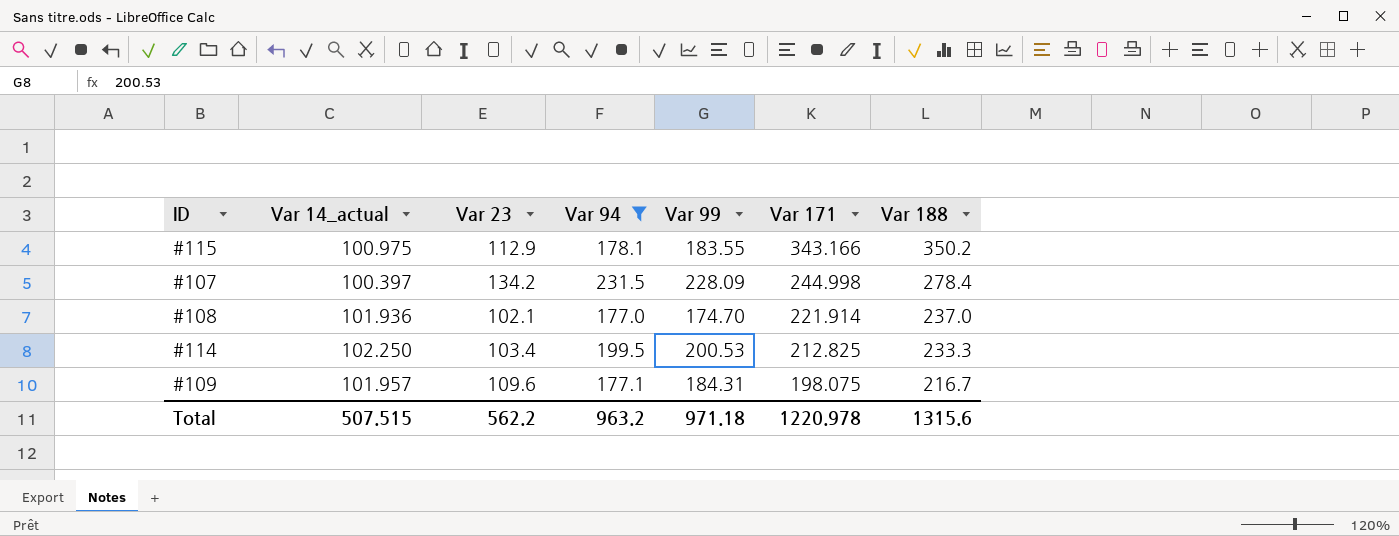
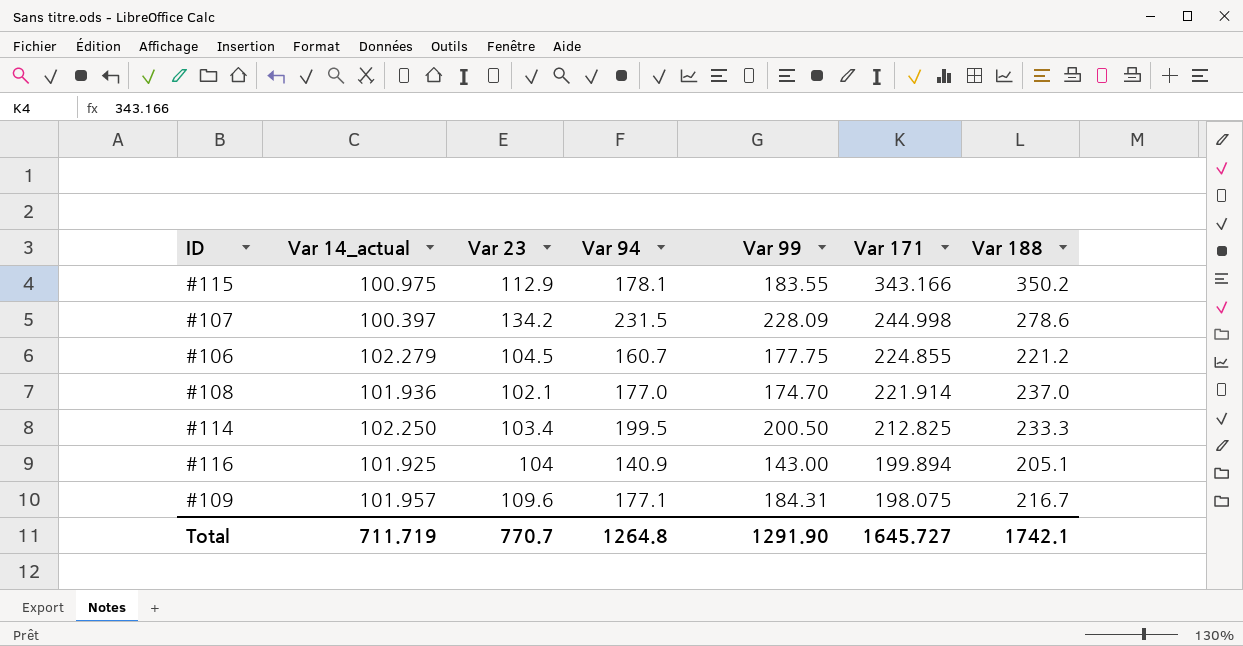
filter: Var 94 >= 177.0 -> none
#107 | Var 188: 278.4 -> 278.6
#114 | Var 99: 200.53 -> 200.50
Total | Var 14_actual: 507.515 -> 711.719
Total | Var 23: 562.2 -> 770.7
Total | Var 94: 963.2 -> 1264.8
Total | Var 99: 971.18 -> 1291.90
Total | Var 171: 1220.978 -> 1645.727
Total | Var 188: 1315.6 -> 1742.1

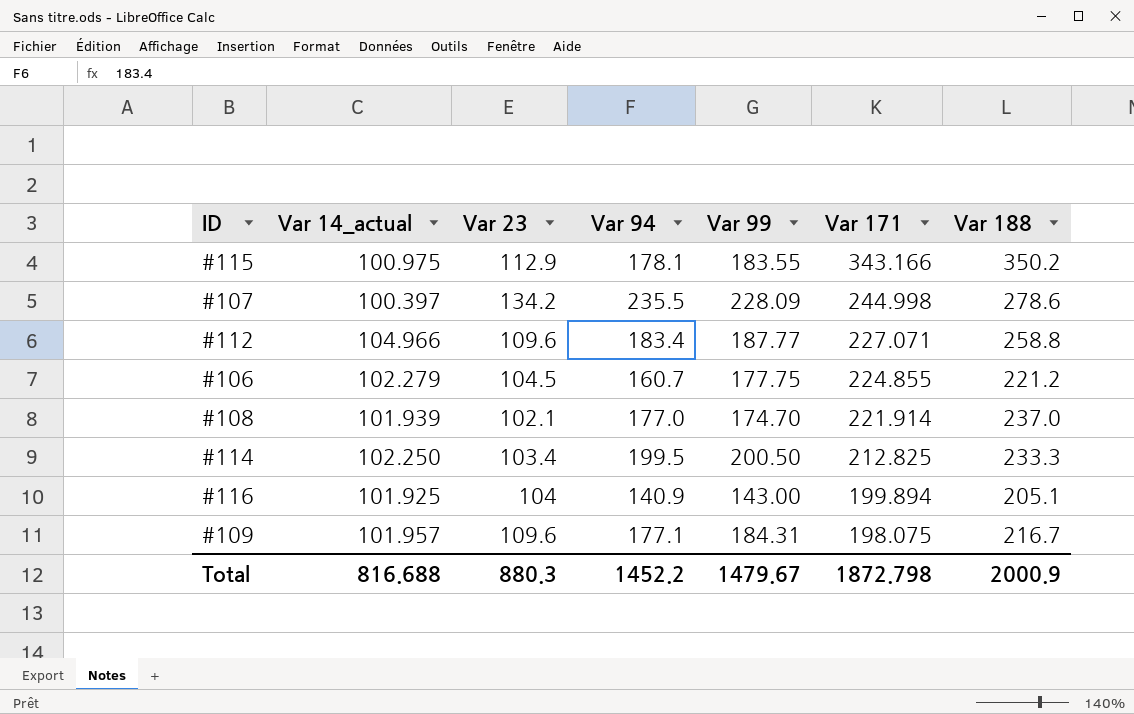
#107 | Var 94: 231.5 -> 235.5
row #112: none -> 104.966 | 109.6 | 183.4 | 187.77 | 227.071 | 258.8
#108 | Var 14_actual: 101.936 -> 101.939
Total | Var 14_actual: 711.719 -> 816.688
Total | Var 23: 770.7 -> 880.3
Total | Var 94: 1264.8 -> 1452.2
Total | Var 99: 1291.90 -> 1479.67
Total | Var 171: 1645.727 -> 1872.798
Total | Var 188: 1742.1 -> 2000.9

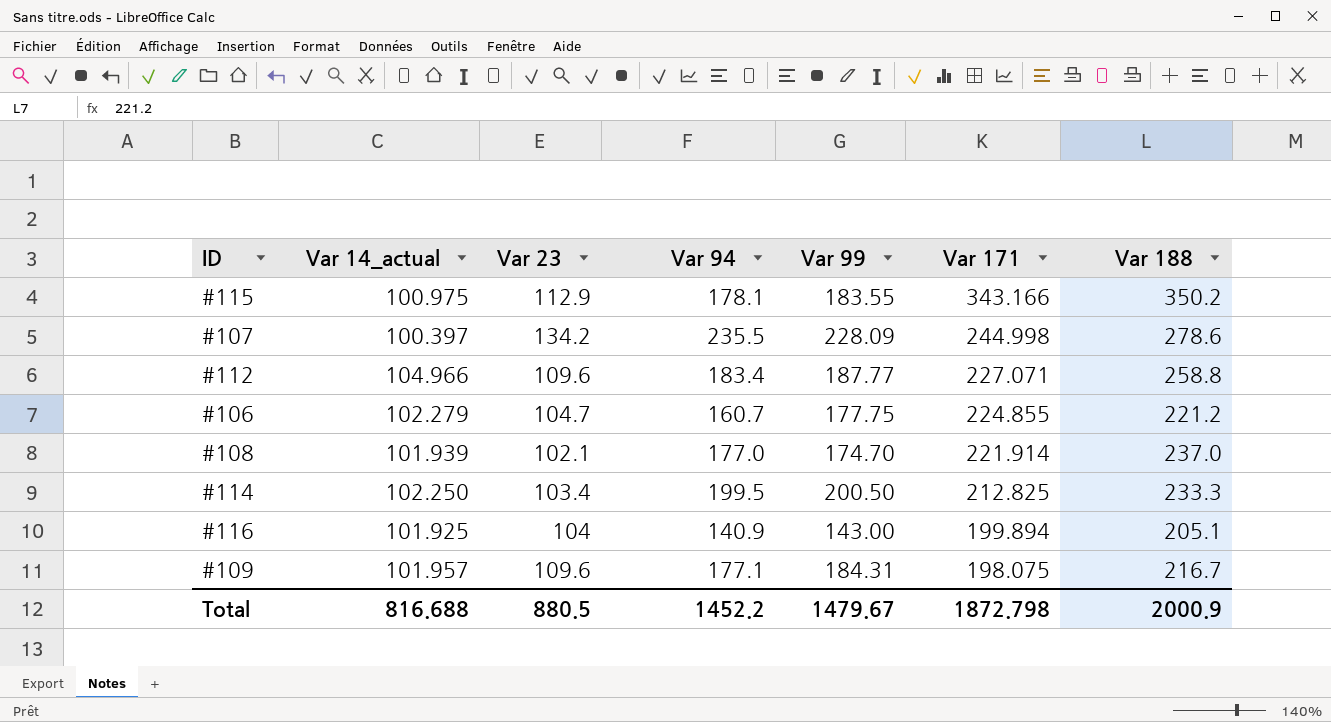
#106 | Var 23: 104.5 -> 104.7
Total | Var 23: 880.3 -> 880.5

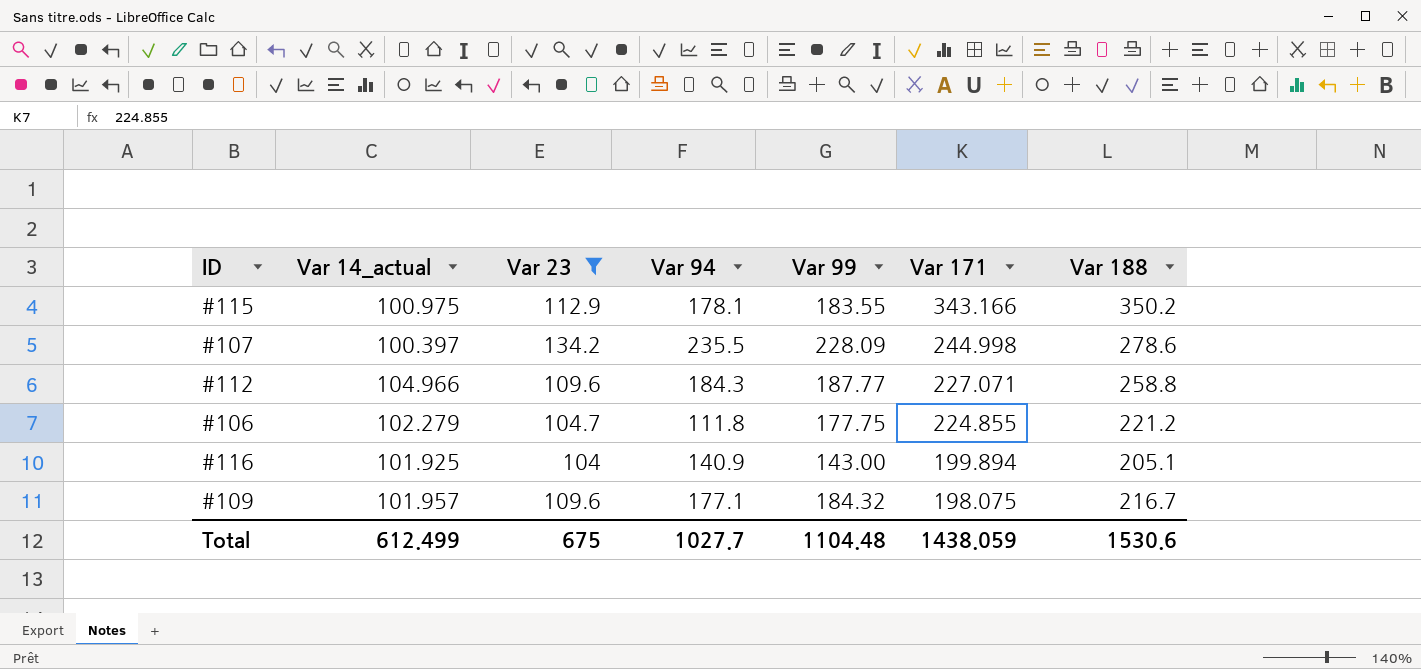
filter: none -> Var 23 >= 104
#112 | Var 94: 183.4 -> 184.3
#106 | Var 94: 160.7 -> 111.8
#109 | Var 99: 184.31 -> 184.32
Total | Var 14_actual: 816.688 -> 612.499
Total | Var 23: 880.5 -> 675
Total | Var 94: 1452.2 -> 1027.7
Total | Var 99: 1479.67 -> 1104.48
Total | Var 171: 1872.798 -> 1438.059
Total | Var 188: 2000.9 -> 1530.6

